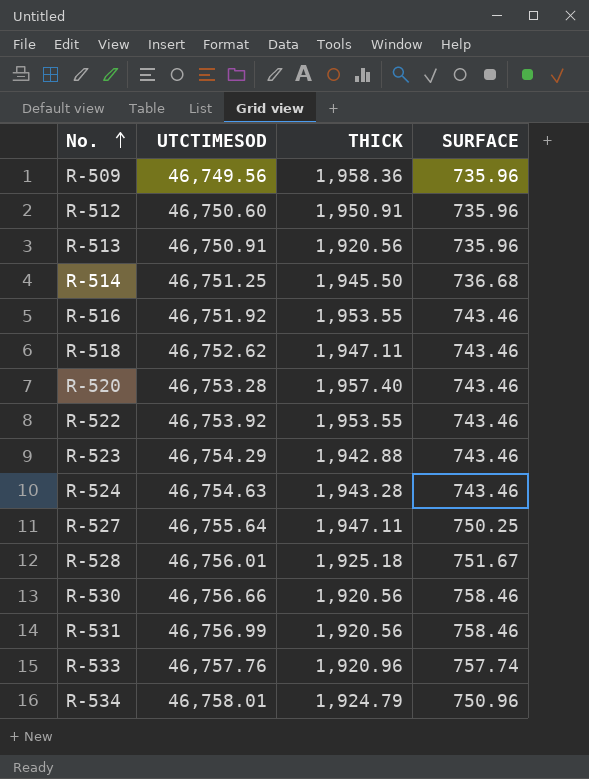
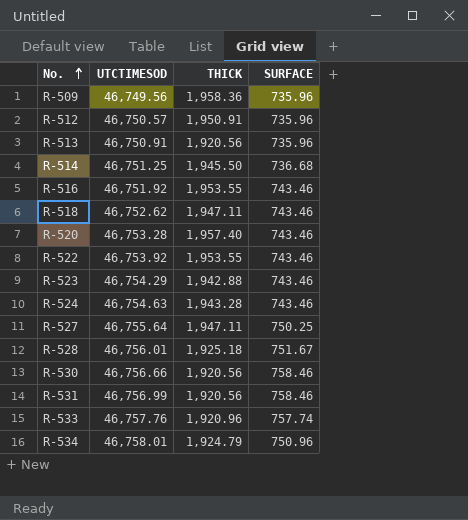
R-512 | UTCTIMESOD: 46,750.60 -> 46,750.57

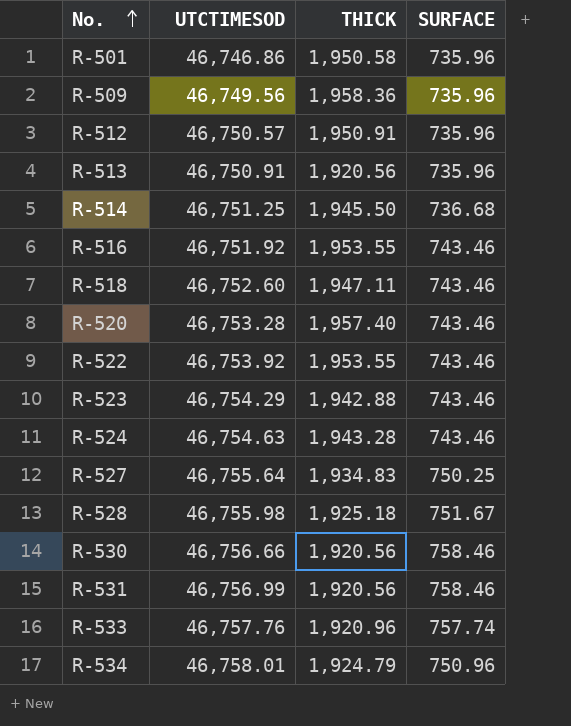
row R-501: none -> 46,746.86 | 1,950.58 | 735.96
R-518 | UTCTIMESOD: 46,752.62 -> 46,752.60
R-527 | THICK: 1,947.11 -> 1,934.83
R-528 | UTCTIMESOD: 46,756.01 -> 46,755.98

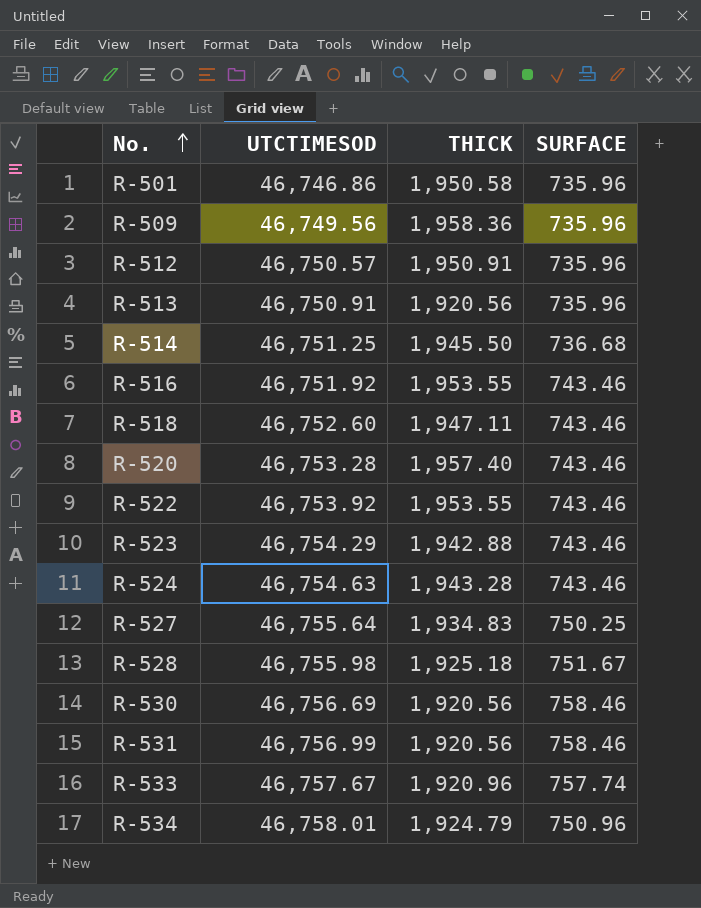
R-530 | UTCTIMESOD: 46,756.66 -> 46,756.69
R-533 | UTCTIMESOD: 46,757.76 -> 46,757.67

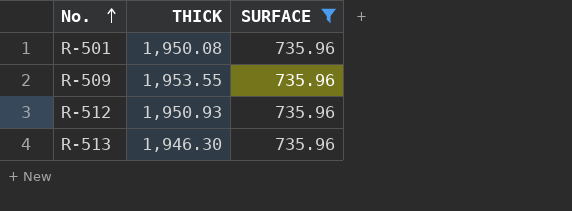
filter: none -> SURFACE = 735.96
column UTCTIMESOD | position: 2 -> none
R-501 | THICK: 1,950.58 -> 1,950.08
R-509 | THICK: 1,958.36 -> 1,953.55
R-512 | THICK: 1,950.91 -> 1,950.93
R-513 | THICK: 1,920.56 -> 1,946.30

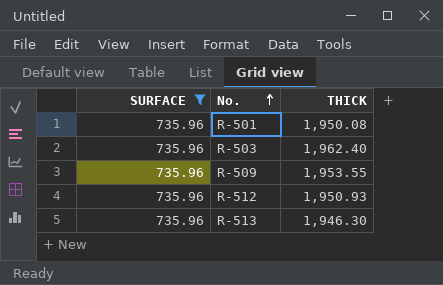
column SURFACE | position: 3 -> 1
row R-503: none -> 735.96 | 1,962.40

